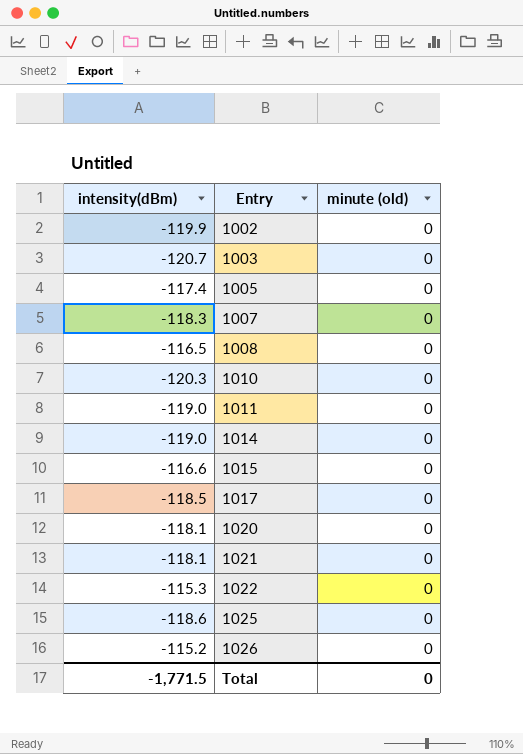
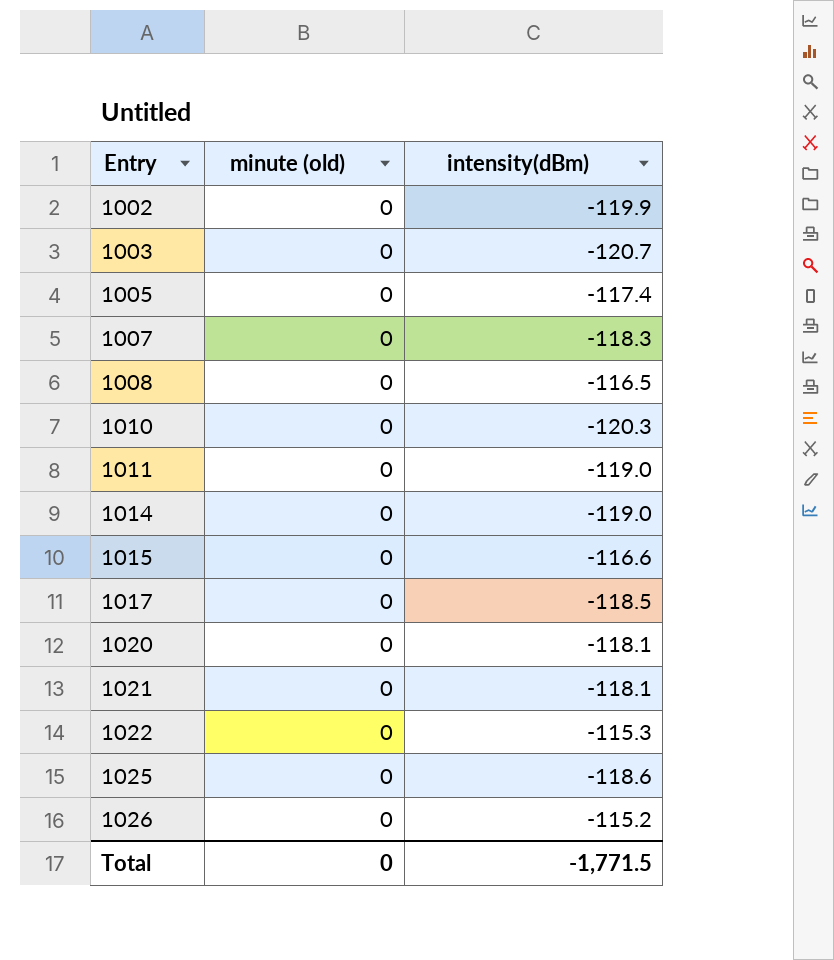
column intensity(dBm) | position: 1 -> 3

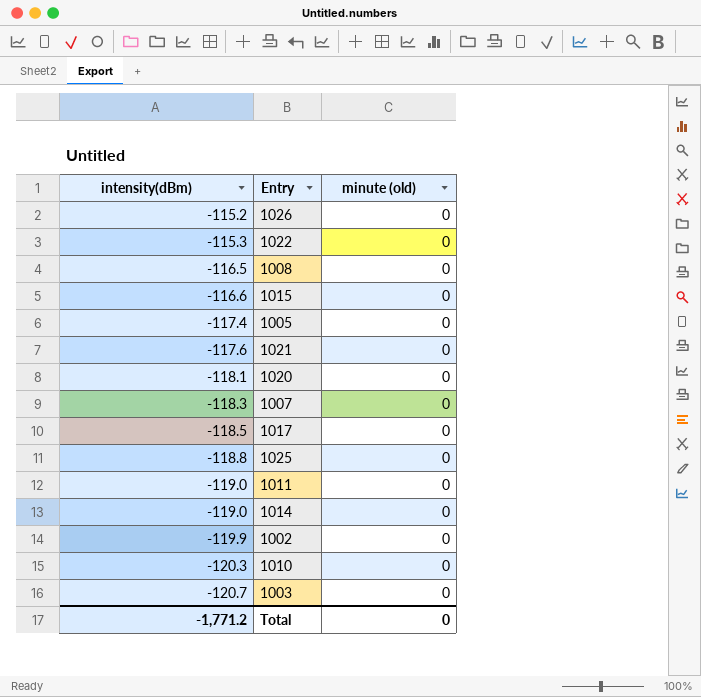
row order: Entry ascending -> intensity(dBm) descending
column intensity(dBm) | position: 3 -> 1
1021 | intensity(dBm): -118.1 -> -117.6
1025 | intensity(dBm): -118.6 -> -118.8
Total | intensity(dBm): -1,771.5 -> -1,771.2

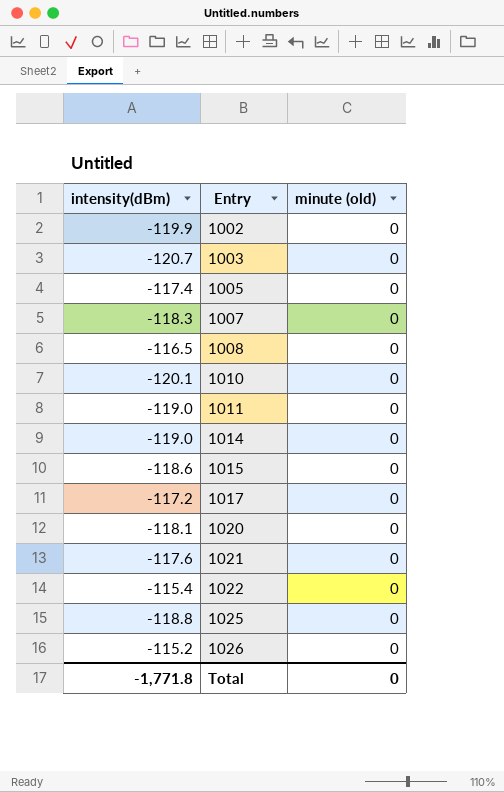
row order: intensity(dBm) descending -> Entry ascending
1010 | intensity(dBm): -120.3 -> -120.1
1015 | intensity(dBm): -116.6 -> -118.6
1017 | intensity(dBm): -118.5 -> -117.2
1022 | intensity(dBm): -115.3 -> -115.4
Total | intensity(dBm): -1,771.2 -> -1,771.8

